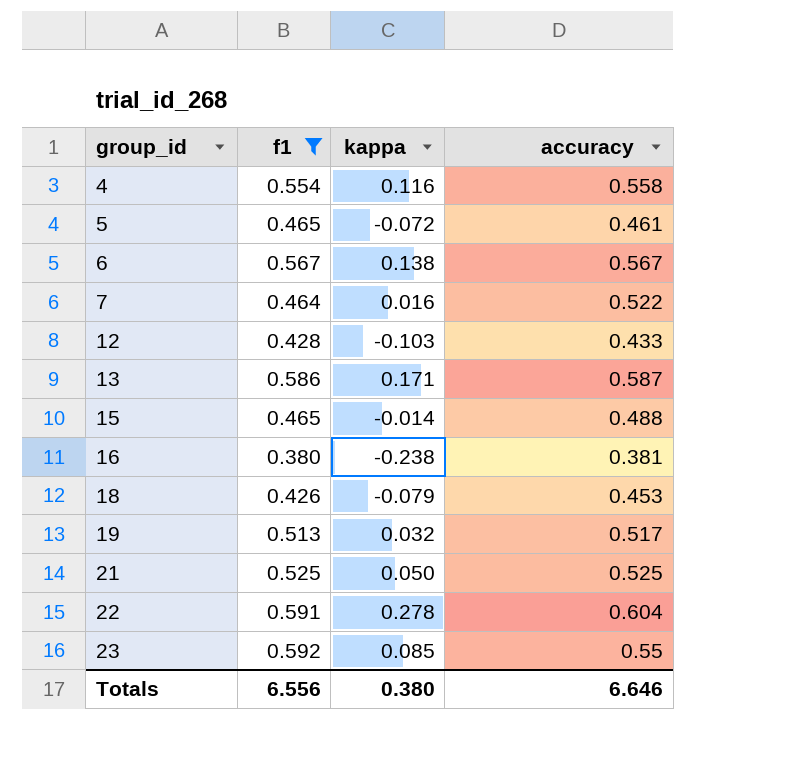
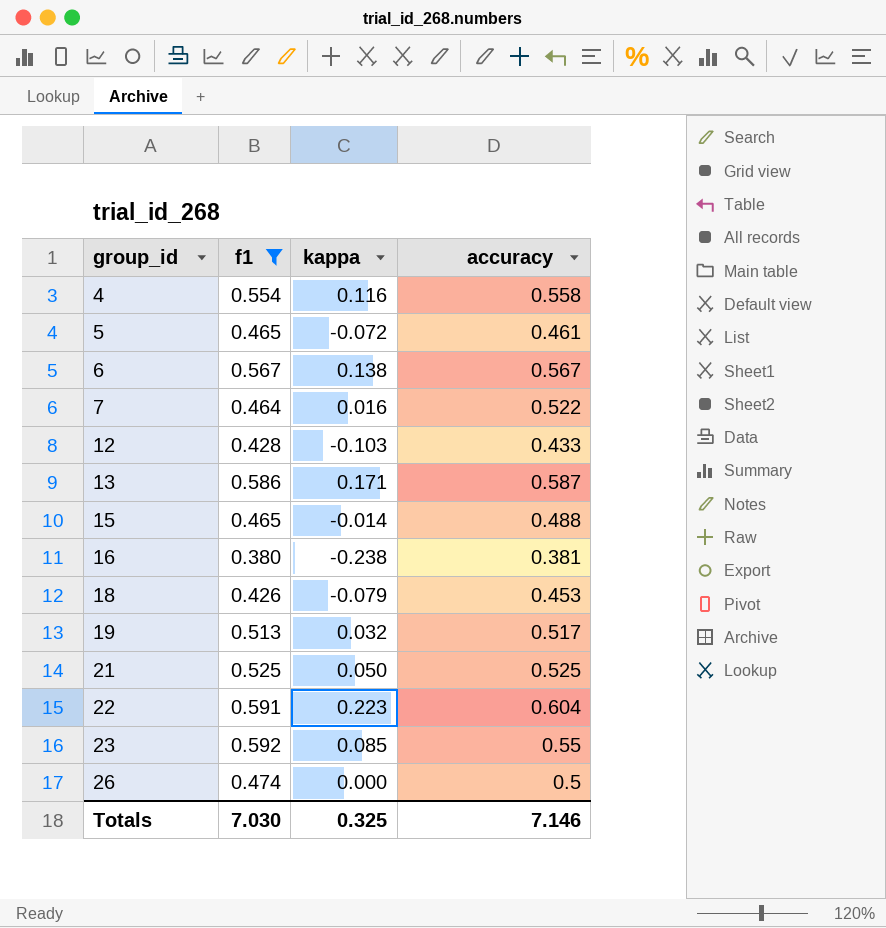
22 | kappa: 0.278 -> 0.223
row 26: none -> 0.474 | 0.000 | 0.5
Totals | f1: 6.556 -> 7.030
Totals | kappa: 0.380 -> 0.325
Totals | accuracy: 6.646 -> 7.146

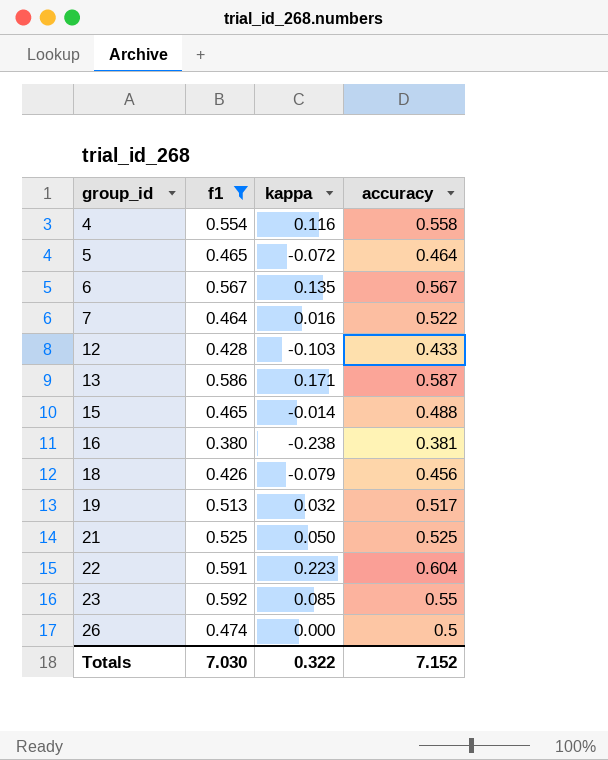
5 | accuracy: 0.461 -> 0.464
6 | kappa: 0.138 -> 0.135
18 | accuracy: 0.453 -> 0.456
Totals | kappa: 0.325 -> 0.322
Totals | accuracy: 7.146 -> 7.152

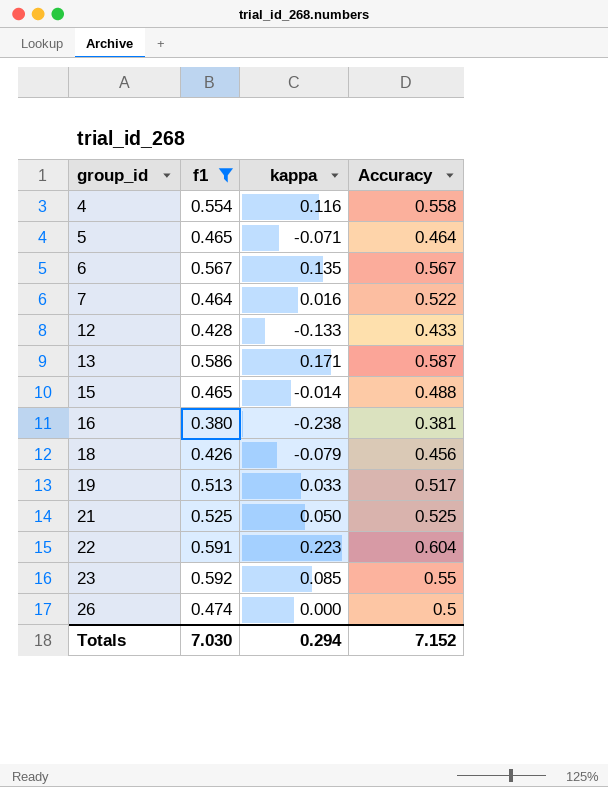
column name: accuracy -> Accuracy
5 | kappa: -0.072 -> -0.071
12 | kappa: -0.103 -> -0.133
19 | kappa: 0.032 -> 0.033
Totals | kappa: 0.322 -> 0.294

